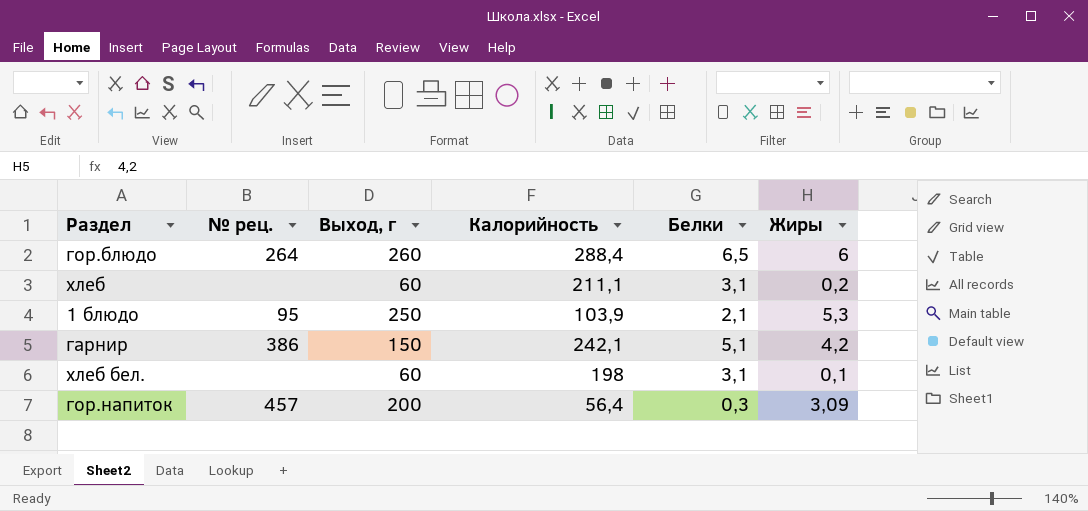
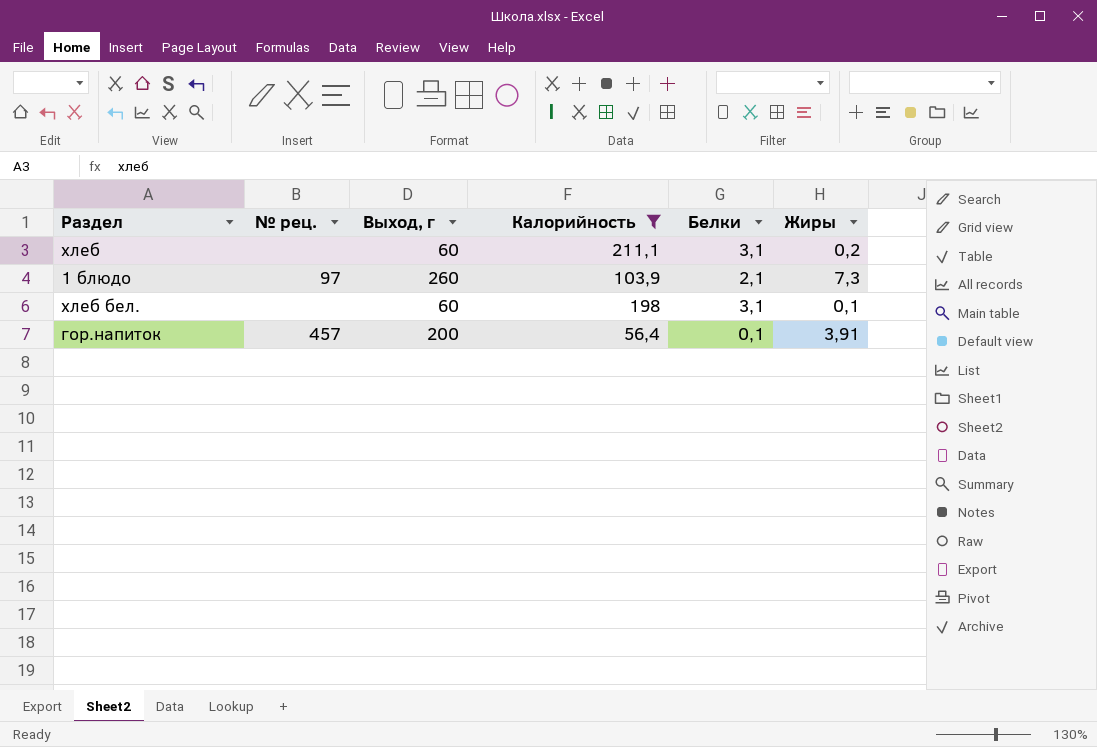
filter: none -> Калорийность <= 211,1
1 блюдо | № рец.: 95 -> 97
1 блюдо | Выход, г: 250 -> 260
1 блюдо | Жиры: 5,3 -> 7,3
гор.напиток | Белки: 0,3 -> 0,1
гор.напиток | Жиры: 3,09 -> 3,91

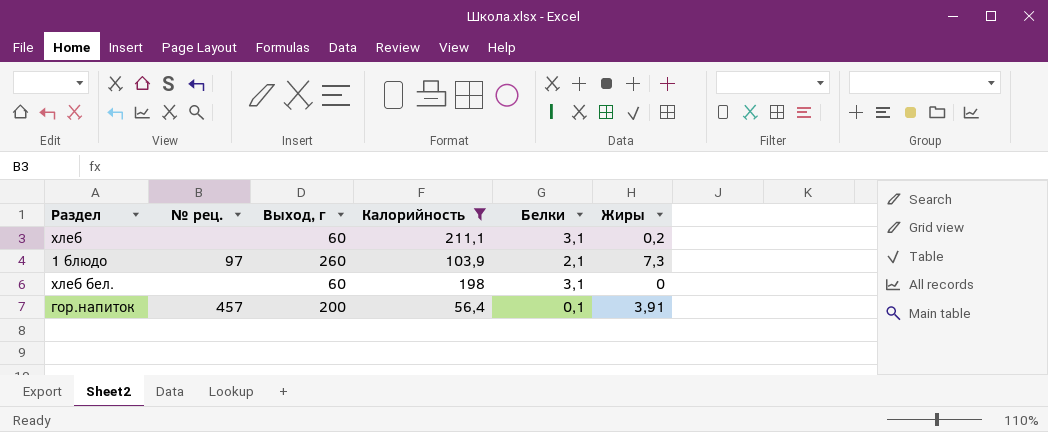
хлеб бел. | Жиры: 0,1 -> 0

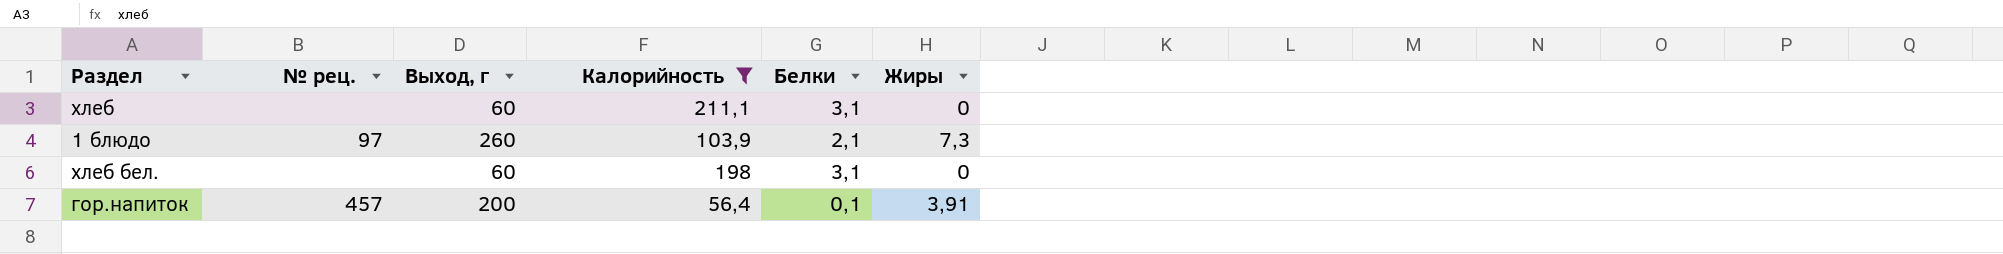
хлеб | Жиры: 0,2 -> 0

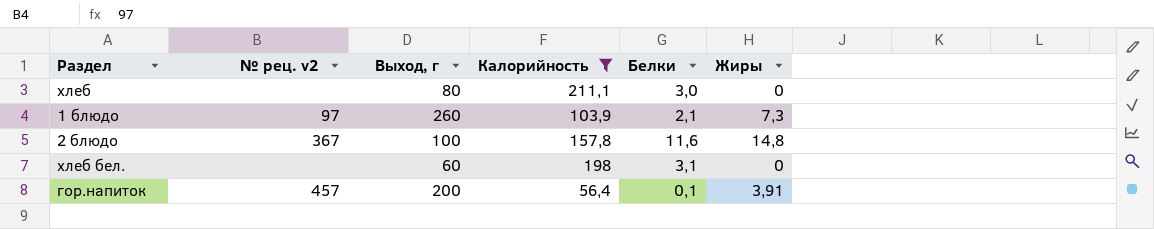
column name: № рец. -> № рец. v2
хлеб | Выход, г: 60 -> 80
хлеб | Белки: 3,1 -> 3,0
row 2 блюдо: none -> 367 | 100 | 157,8 | 11,6 | 14,8

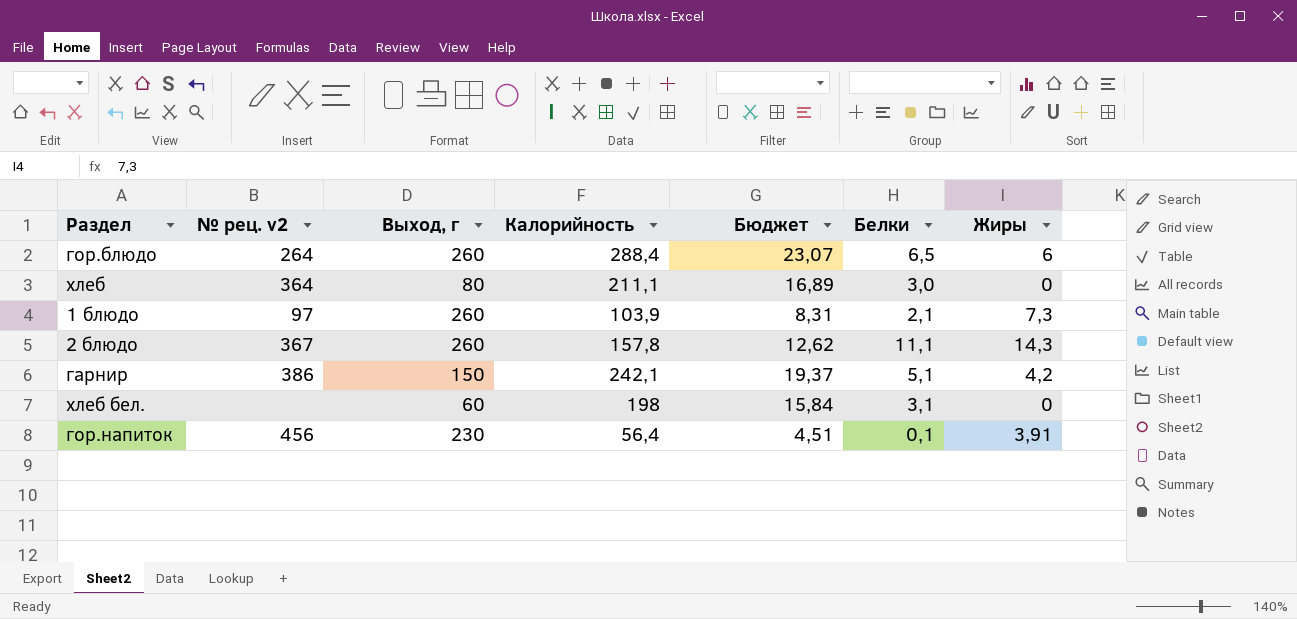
filter: Калорийность <= 211,1 -> none
column Бюджет | formula: none -> [Калорийность] * 0,08
хлеб | № рец. v2: none -> 364
2 блюдо | Выход, г: 100 -> 260
2 блюдо | Белки: 11,6 -> 11,1
2 блюдо | Жиры: 14,8 -> 14,3
гор.напиток | № рец. v2: 457 -> 456
гор.напиток | Выход, г: 200 -> 230

